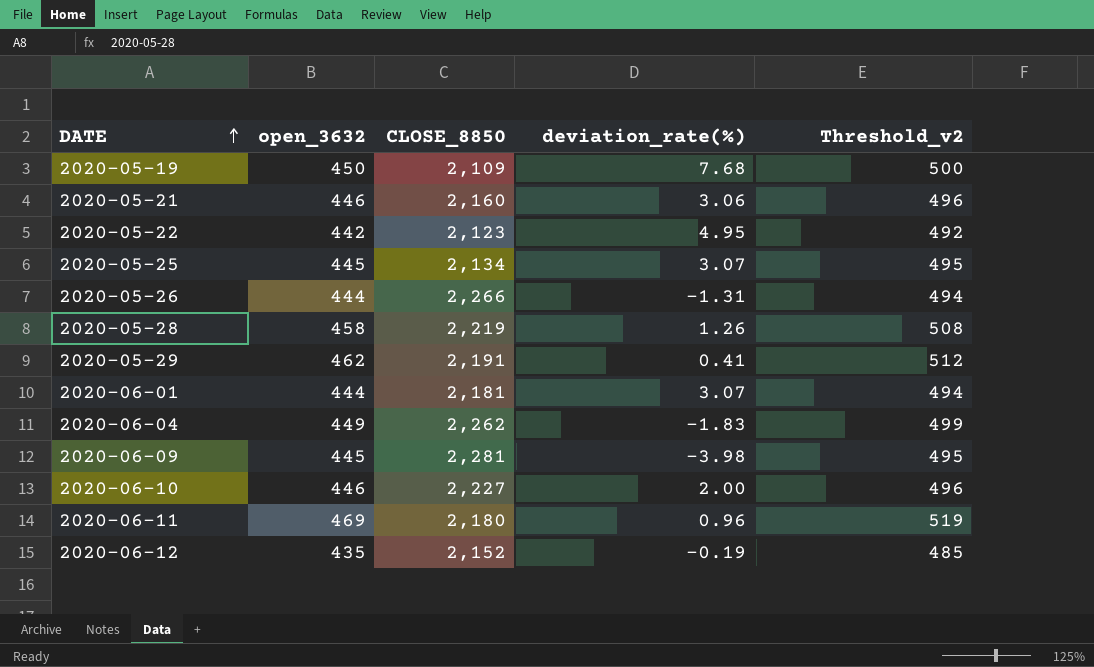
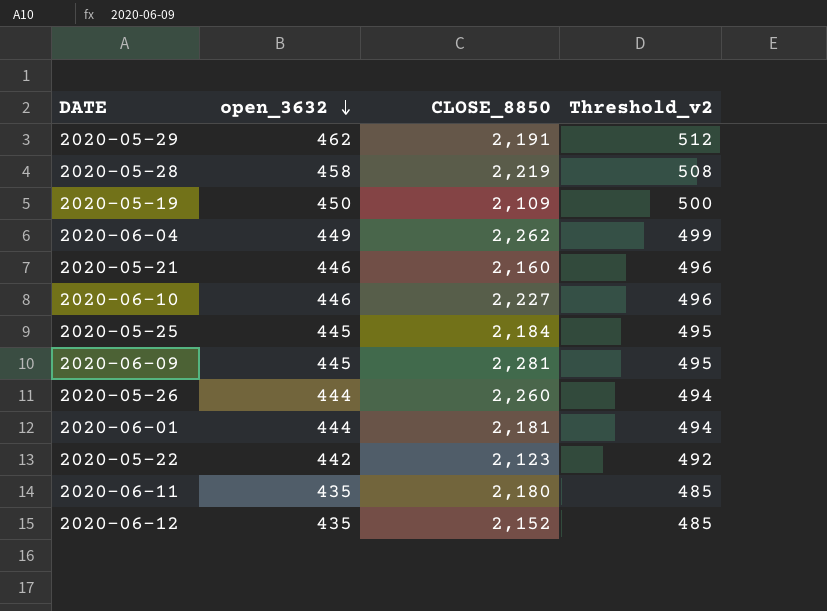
row order: DATE ascending -> open_3632 descending
column deviation_rate(%) | position: 4 -> none
2020-05-25 | CLOSE_8850: 2,134 -> 2,184
2020-05-26 | CLOSE_8850: 2,266 -> 2,260
2020-06-11 | open_3632: 469 -> 435
2020-06-11 | Threshold_v2: 519 -> 485

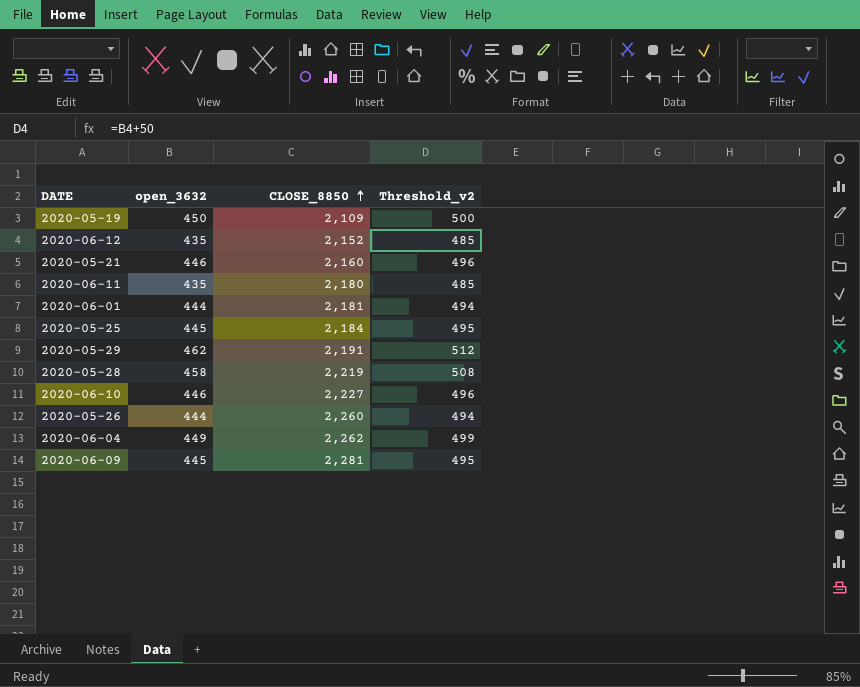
row order: open_3632 descending -> CLOSE_8850 ascending
row 2020-05-22: 442 | 2,123 | 492 -> none

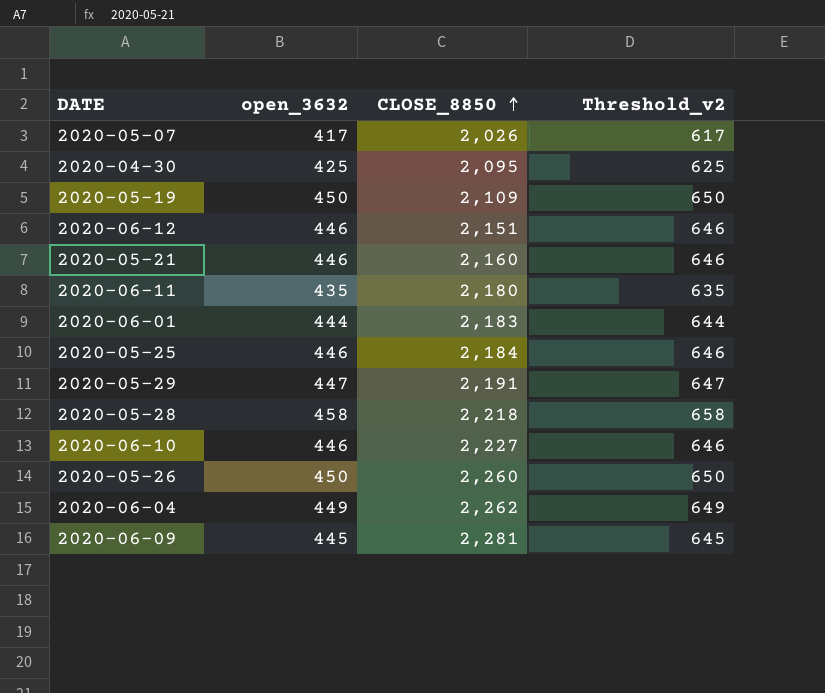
column Threshold_v2 | formula: [open_3632] + 50 -> [open_3632] + 200
row 2020-05-07: none -> 417 | 2,026 | 617
row 2020-04-30: none -> 425 | 2,095 | 625
2020-06-12 | open_3632: 435 -> 446
2020-06-12 | CLOSE_8850: 2,152 -> 2,151
2020-06-01 | CLOSE_8850: 2,181 -> 2,183
2020-05-25 | open_3632: 445 -> 446
2020-05-29 | open_3632: 462 -> 447
2020-05-28 | CLOSE_8850: 2,219 -> 2,218
2020-05-26 | open_3632: 444 -> 450

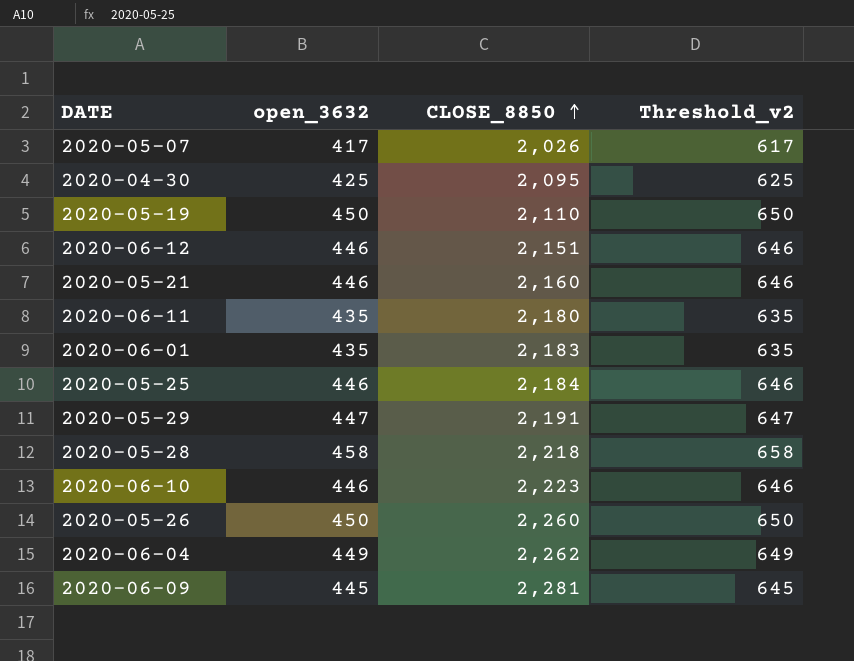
2020-05-19 | CLOSE_8850: 2,109 -> 2,110
2020-06-01 | open_3632: 444 -> 435
2020-06-01 | Threshold_v2: 644 -> 635
2020-06-10 | CLOSE_8850: 2,227 -> 2,223

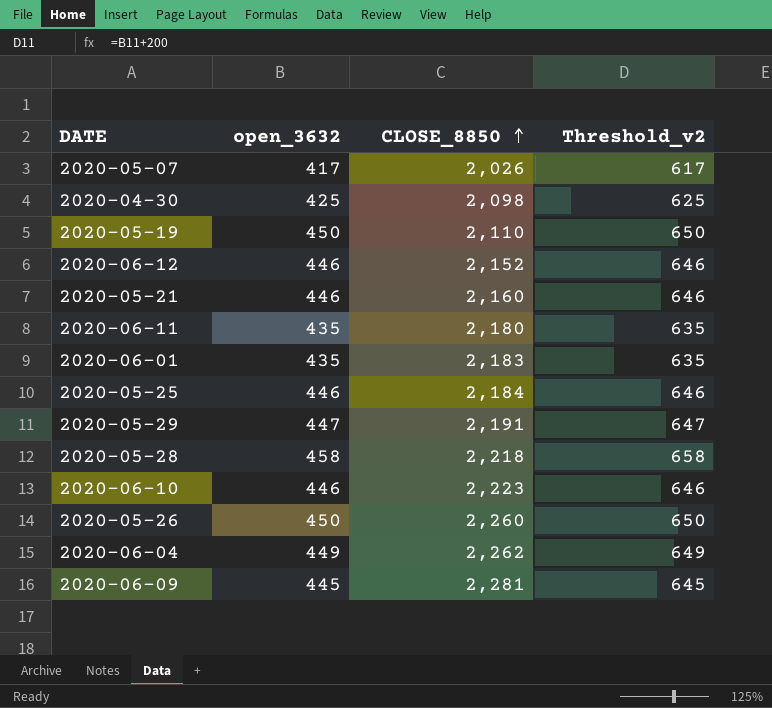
2020-04-30 | CLOSE_8850: 2,095 -> 2,098
2020-06-12 | CLOSE_8850: 2,151 -> 2,152

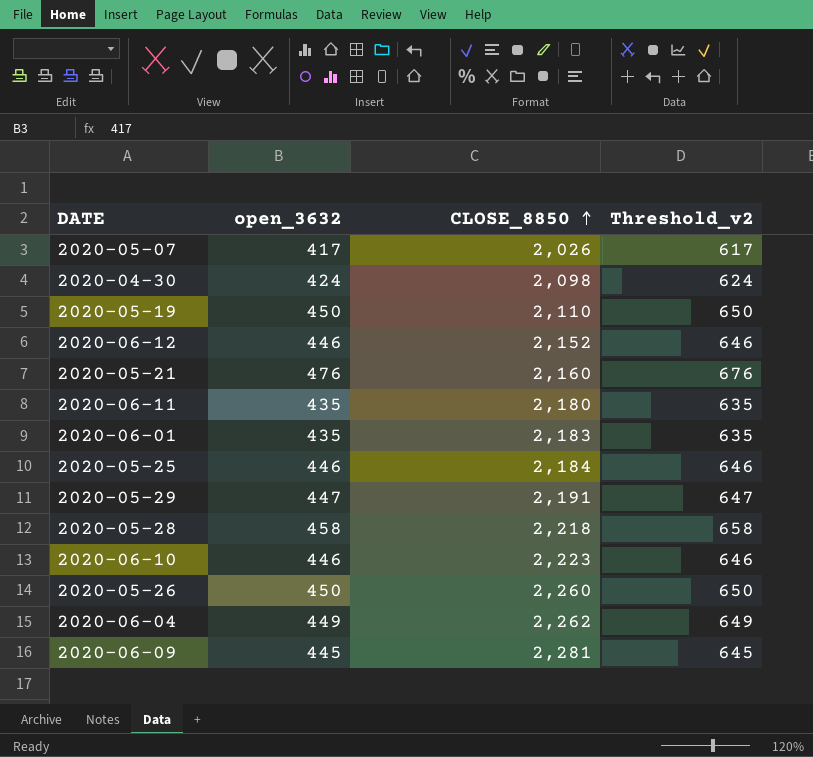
2020-04-30 | open_3632: 425 -> 424
2020-04-30 | Threshold_v2: 625 -> 624
2020-05-21 | open_3632: 446 -> 476
2020-05-21 | Threshold_v2: 646 -> 676

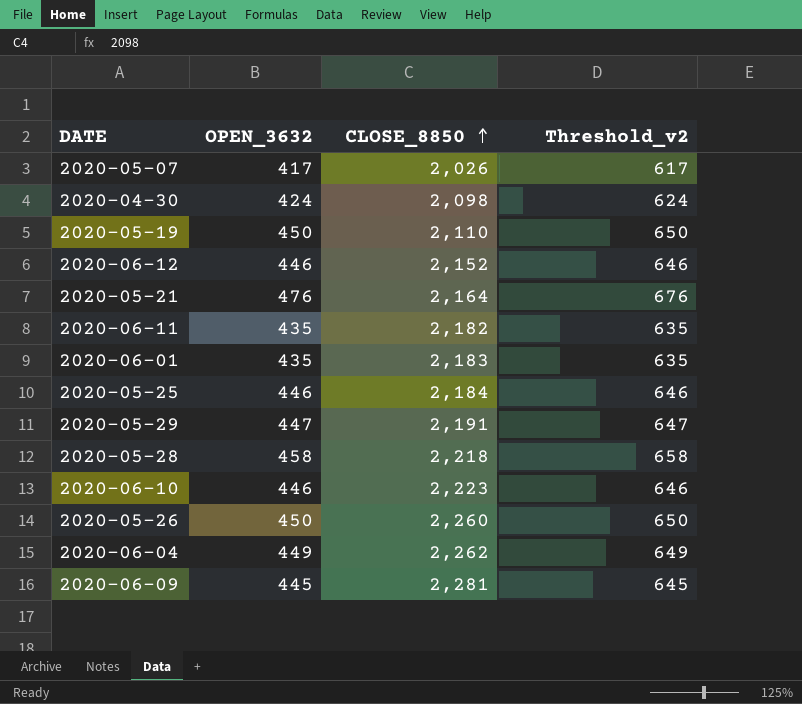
column name: open_3632 -> OPEN_3632
2020-05-21 | CLOSE_8850: 2,160 -> 2,164
2020-06-11 | CLOSE_8850: 2,180 -> 2,182

